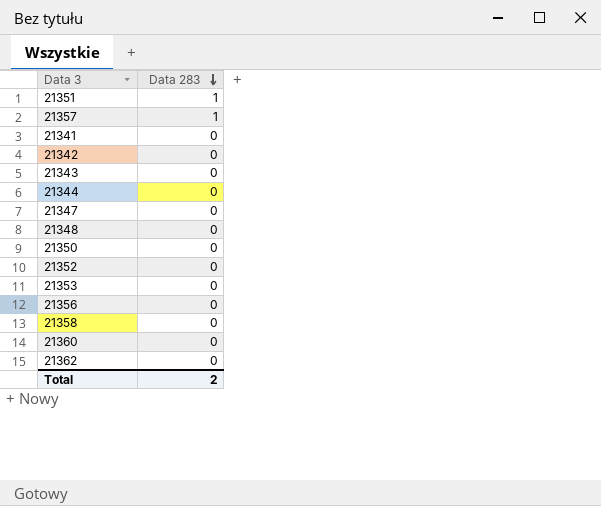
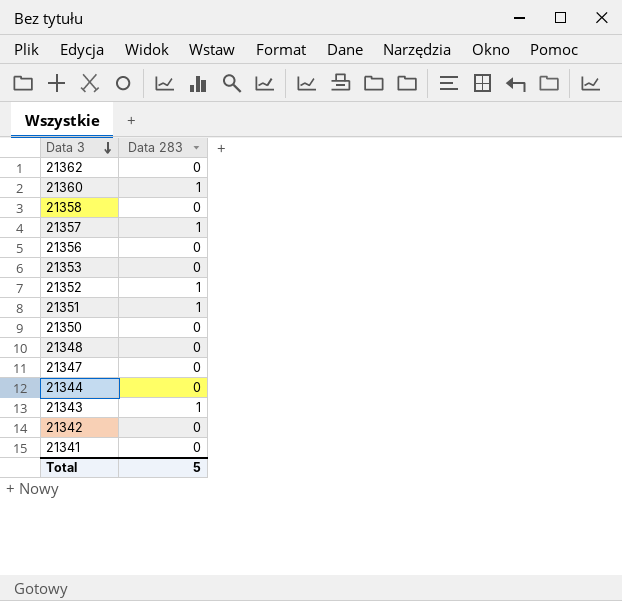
row order: Data 283 descending -> Data 3 descending
21360 | Data 283: 0 -> 1
21352 | Data 283: 0 -> 1
21343 | Data 283: 0 -> 1
Total | Data 283: 2 -> 5

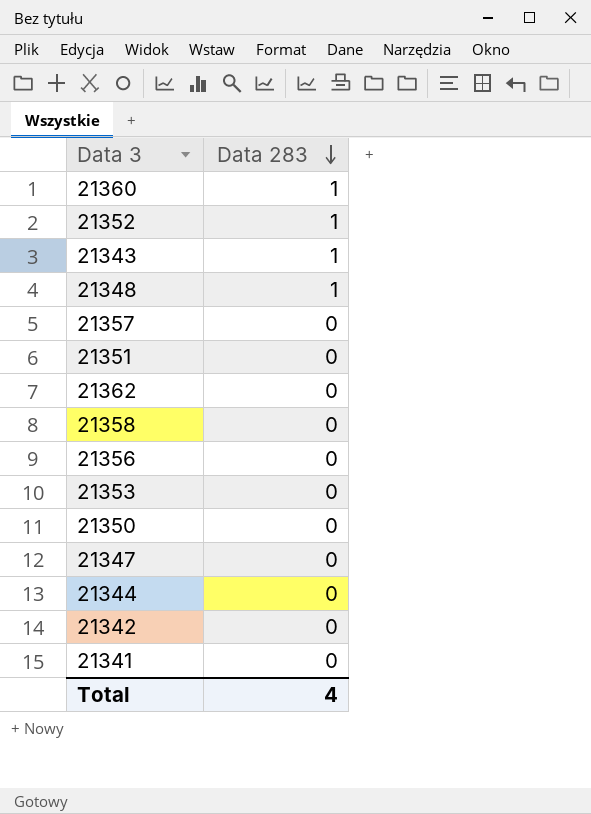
row order: Data 3 descending -> Data 283 descending
21348 | Data 283: 0 -> 1
21357 | Data 283: 1 -> 0
21351 | Data 283: 1 -> 0
Total | Data 283: 5 -> 4

